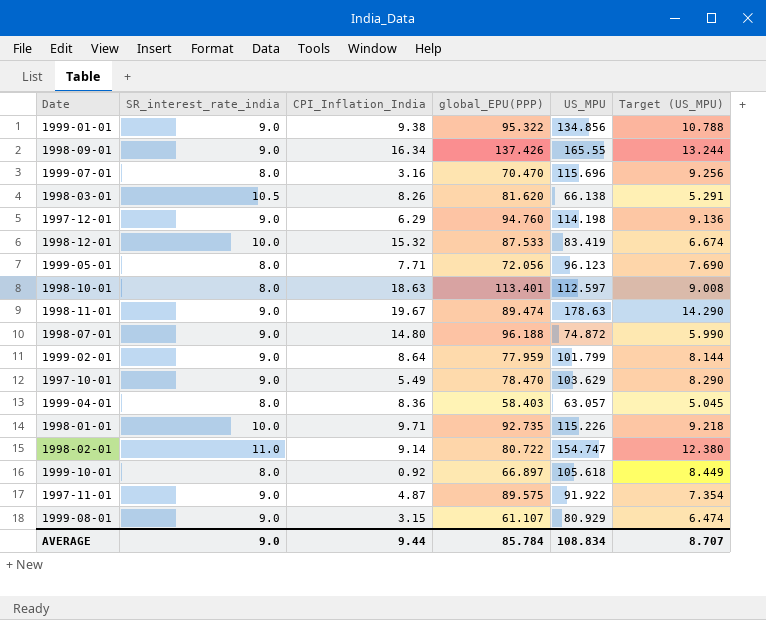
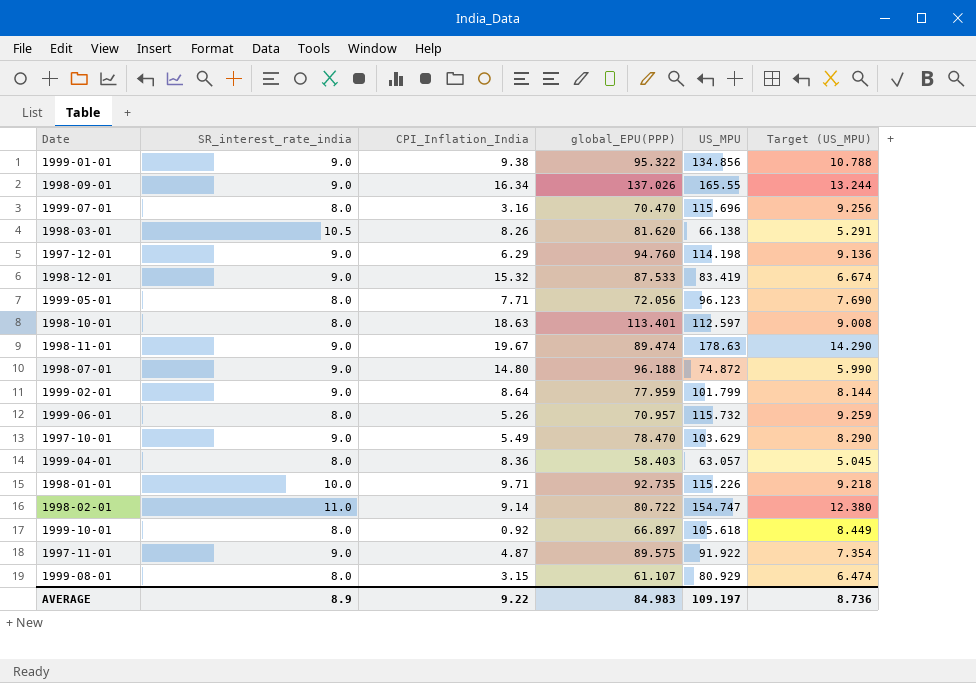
1998-09-01 | global_EPU(PPP): 137.426 -> 137.026
1998-12-01 | SR_interest_rate_india: 10.0 -> 9.0
row 1999-06-01: none -> 8.0 | 5.26 | 70.957 | 115.732 | 9.259
1999-08-01 | SR_interest_rate_india: 9.0 -> 8.0
AVERAGE | SR_interest_rate_india: 9.0 -> 8.9
AVERAGE | CPI_Inflation_India: 9.44 -> 9.22
AVERAGE | global_EPU(PPP): 85.784 -> 84.983
AVERAGE | US_MPU: 108.834 -> 109.197
AVERAGE | Target (US_MPU): 8.707 -> 8.736

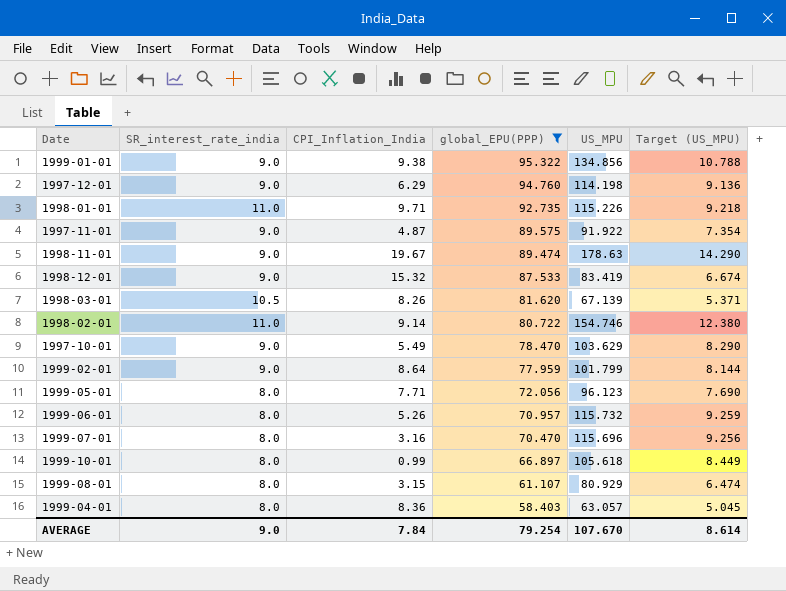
filter: none -> global_EPU(PPP) <= 95.322
row order: none -> global_EPU(PPP) descending
1998-01-01 | SR_interest_rate_india: 10.0 -> 11.0
1998-03-01 | US_MPU: 66.138 -> 67.139
1998-03-01 | Target (US_MPU): 5.291 -> 5.371
1998-02-01 | US_MPU: 154.747 -> 154.746
1999-10-01 | CPI_Inflation_India: 0.92 -> 0.99
AVERAGE | SR_interest_rate_india: 8.9 -> 9.0
AVERAGE | CPI_Inflation_India: 9.22 -> 7.84
AVERAGE | global_EPU(PPP): 84.983 -> 79.254
AVERAGE | US_MPU: 109.197 -> 107.670
AVERAGE | Target (US_MPU): 8.736 -> 8.614

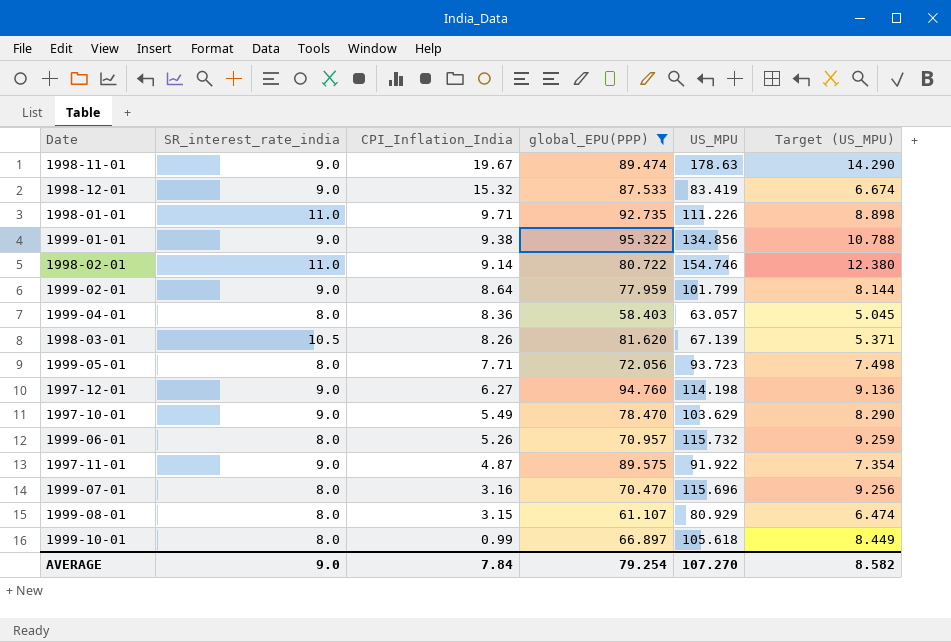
row order: global_EPU(PPP) descending -> CPI_Inflation_India descending
1998-01-01 | US_MPU: 115.226 -> 111.226
1998-01-01 | Target (US_MPU): 9.218 -> 8.898
1999-05-01 | US_MPU: 96.123 -> 93.723
1999-05-01 | Target (US_MPU): 7.690 -> 7.498
1997-12-01 | CPI_Inflation_India: 6.29 -> 6.27
AVERAGE | US_MPU: 107.670 -> 107.270
AVERAGE | Target (US_MPU): 8.614 -> 8.582

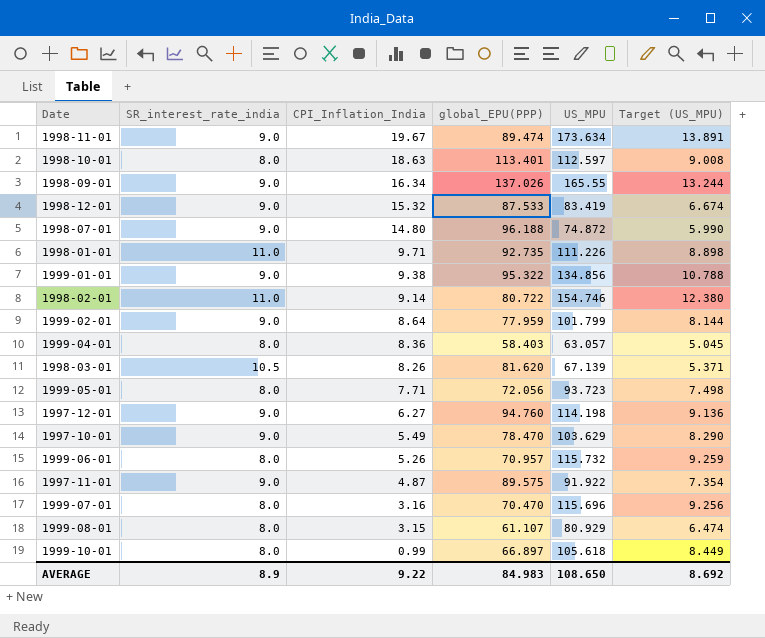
filter: global_EPU(PPP) <= 95.322 -> none
1998-11-01 | US_MPU: 178.63 -> 173.634
1998-11-01 | Target (US_MPU): 14.290 -> 13.891
AVERAGE | SR_interest_rate_india: 9.0 -> 8.9
AVERAGE | CPI_Inflation_India: 7.84 -> 9.22
AVERAGE | global_EPU(PPP): 79.254 -> 84.983
AVERAGE | US_MPU: 107.270 -> 108.650
AVERAGE | Target (US_MPU): 8.582 -> 8.692

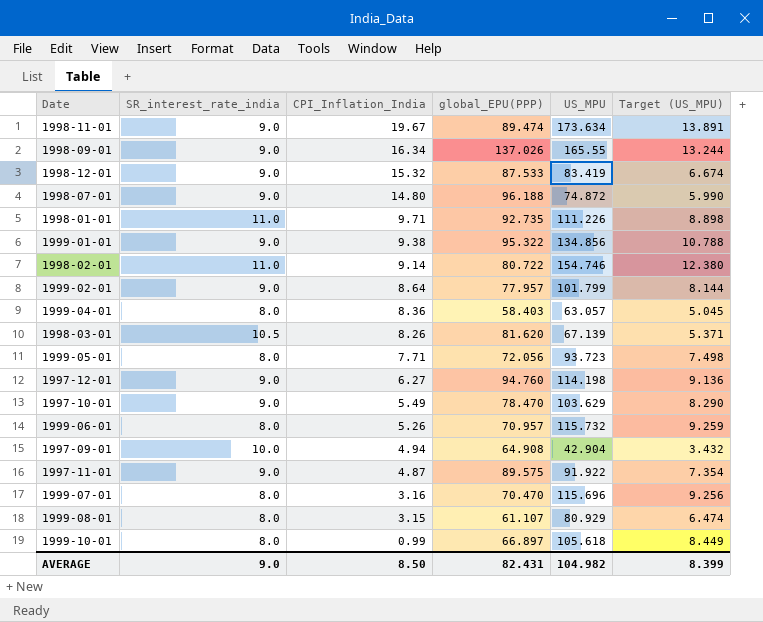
row 1998-10-01: 8.0 | 18.63 | 113.401 | 112.597 | 9.008 -> none
1999-02-01 | global_EPU(PPP): 77.959 -> 77.957
row 1997-09-01: none -> 10.0 | 4.94 | 64.908 | 42.904 | 3.432
AVERAGE | SR_interest_rate_india: 8.9 -> 9.0
AVERAGE | CPI_Inflation_India: 9.22 -> 8.50
AVERAGE | global_EPU(PPP): 84.983 -> 82.431
AVERAGE | US_MPU: 108.650 -> 104.982
AVERAGE | Target (US_MPU): 8.692 -> 8.399

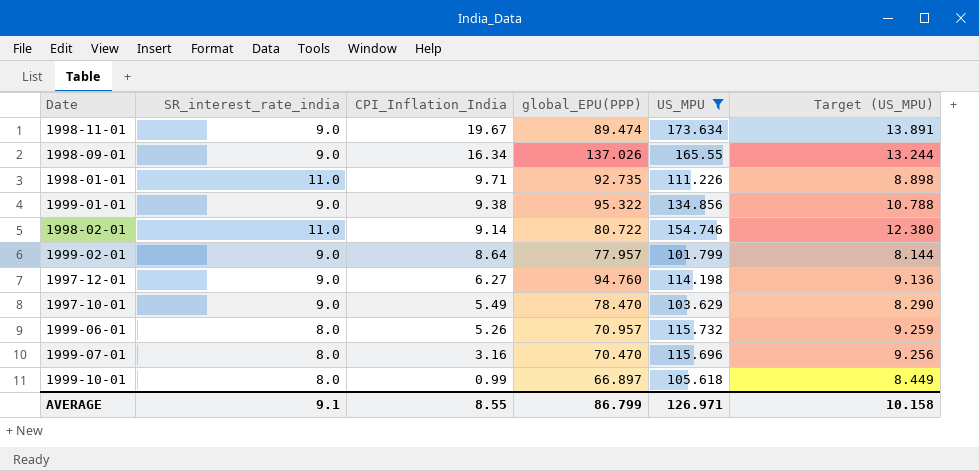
filter: none -> US_MPU >= 101.799
AVERAGE | SR_interest_rate_india: 9.0 -> 9.1
AVERAGE | CPI_Inflation_India: 8.50 -> 8.55
AVERAGE | global_EPU(PPP): 82.431 -> 86.799
AVERAGE | US_MPU: 104.982 -> 126.971
AVERAGE | Target (US_MPU): 8.399 -> 10.158

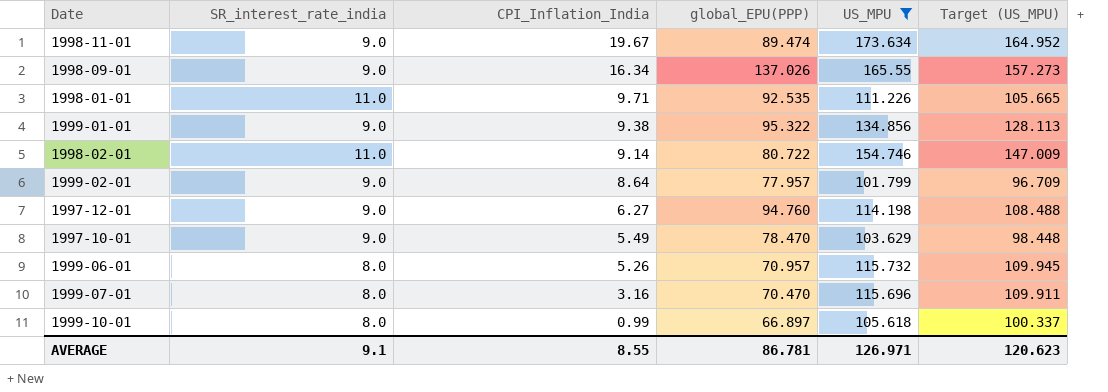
column Target (US_MPU) | formula: [US_MPU] * 0.08 -> [US_MPU] * 0.95
1998-01-01 | global_EPU(PPP): 92.735 -> 92.535
AVERAGE | global_EPU(PPP): 86.799 -> 86.781
AVERAGE | Target (US_MPU): 10.158 -> 120.623

